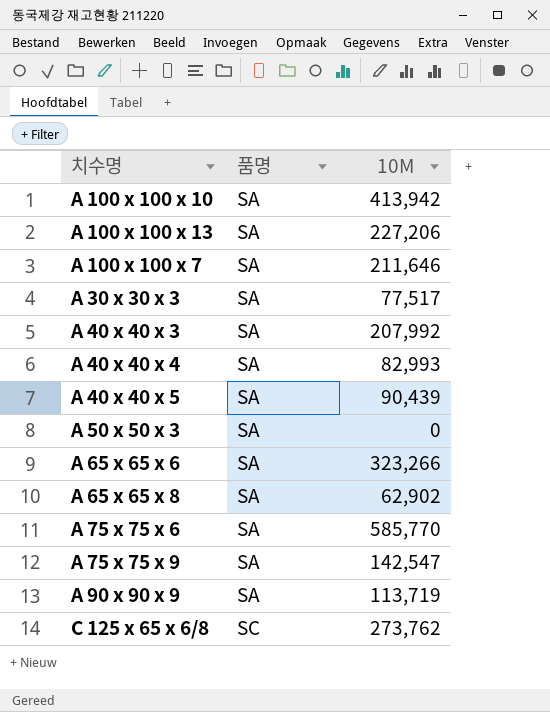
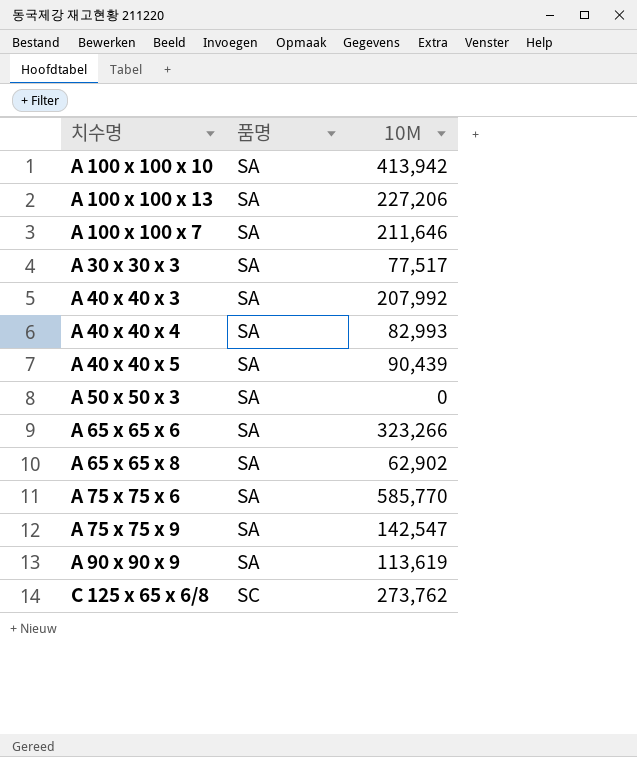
A 90 x 90 x 9 | 10M: 113,719 -> 113,619

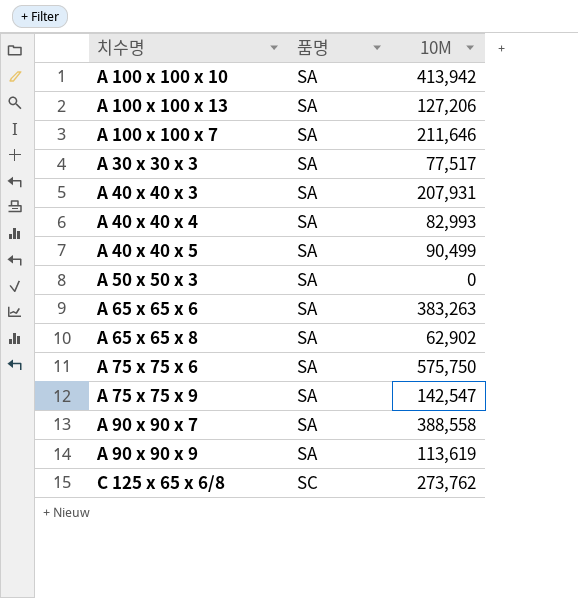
A 100 x 100 x 13 | 10M: 227,206 -> 127,206
A 40 x 40 x 3 | 10M: 207,992 -> 207,931
A 40 x 40 x 5 | 10M: 90,439 -> 90,499
A 65 x 65 x 6 | 10M: 323,266 -> 383,263
A 75 x 75 x 6 | 10M: 585,770 -> 575,750
row A 90 x 90 x 7: none -> SA | 388,558

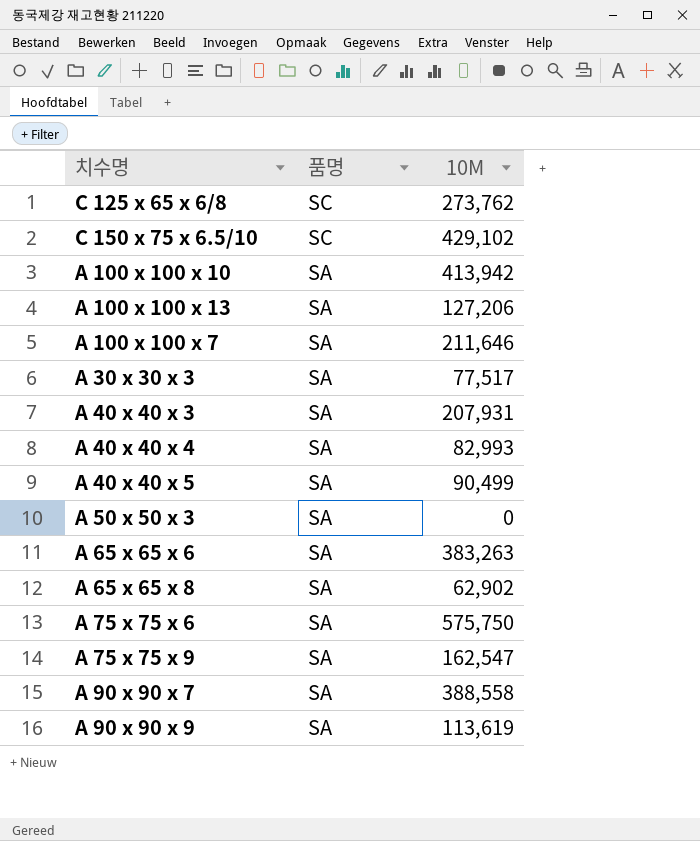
row order: 품명 ascending -> 품명 descending
row C 150 x 75 x 6.5/10: none -> SC | 429,102
A 75 x 75 x 9 | 10M: 142,547 -> 162,547

